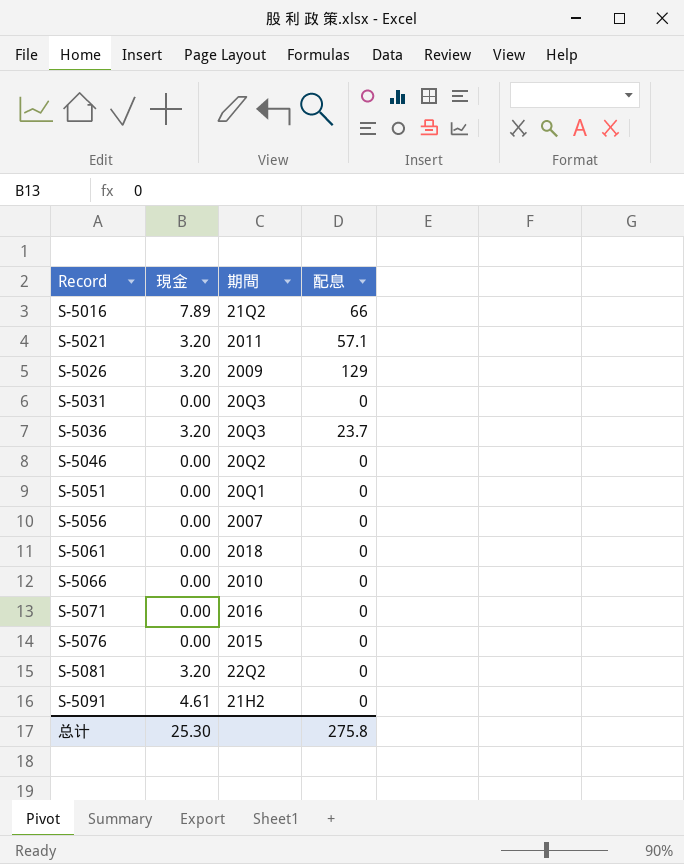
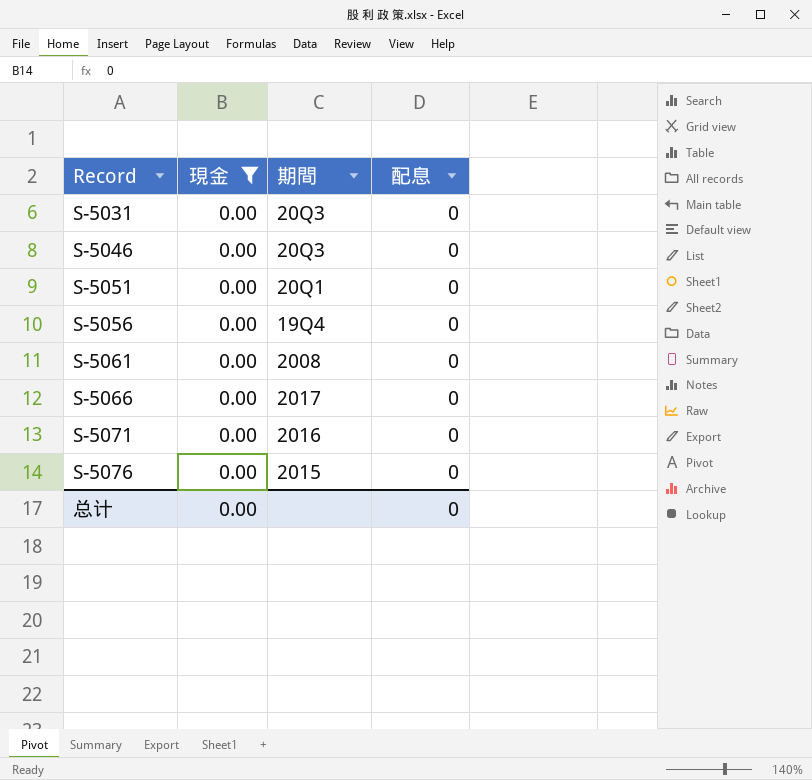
filter: none -> 現金 = 0.00
S-5046 | 期間: 20Q2 -> 20Q3
S-5056 | 期間: 2007 -> 19Q4
S-5061 | 期間: 2018 -> 2008
S-5066 | 期間: 2010 -> 2017
总计 | 現金: 25.30 -> 0.00
总计 | 配息: 275.8 -> 0

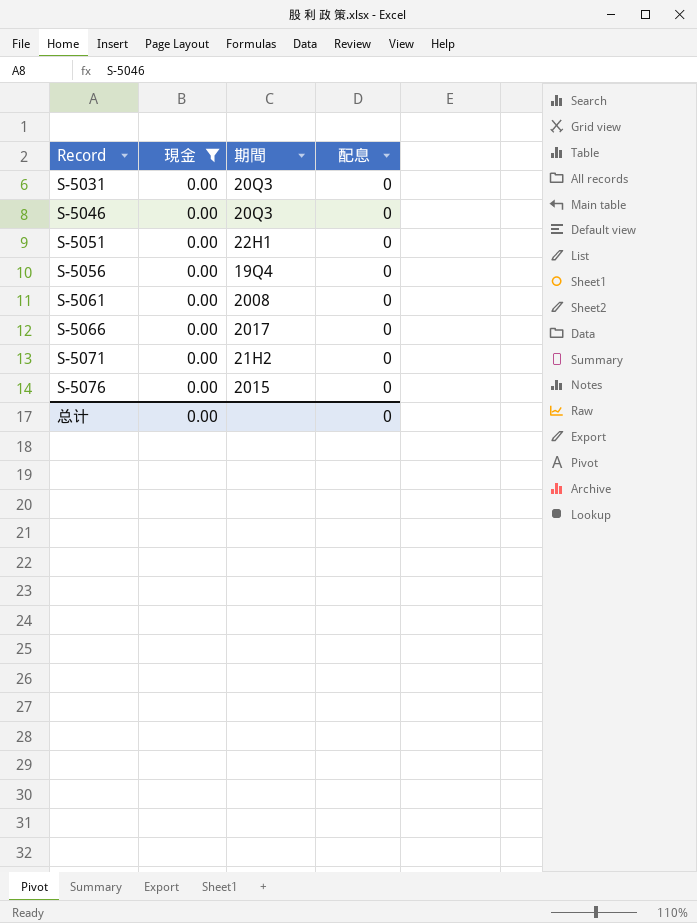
S-5051 | 期間: 20Q1 -> 22H1
S-5071 | 期間: 2016 -> 21H2

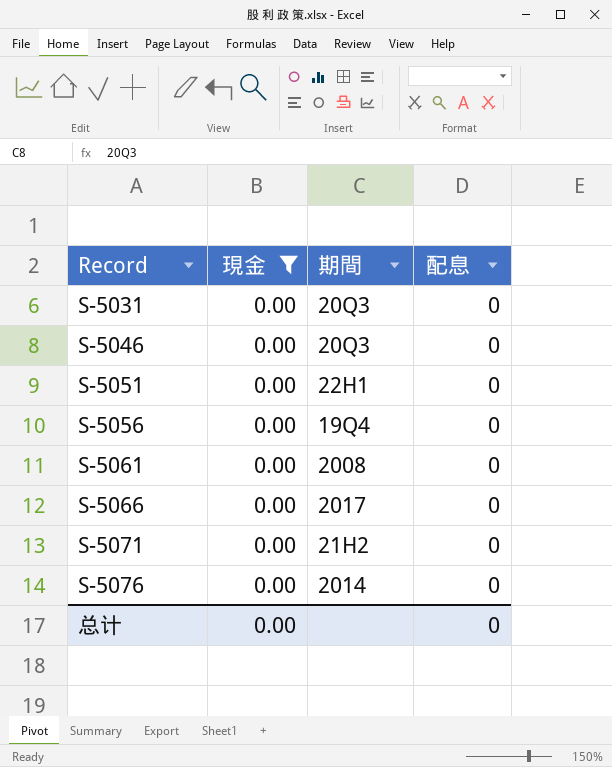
S-5076 | 期間: 2015 -> 2014

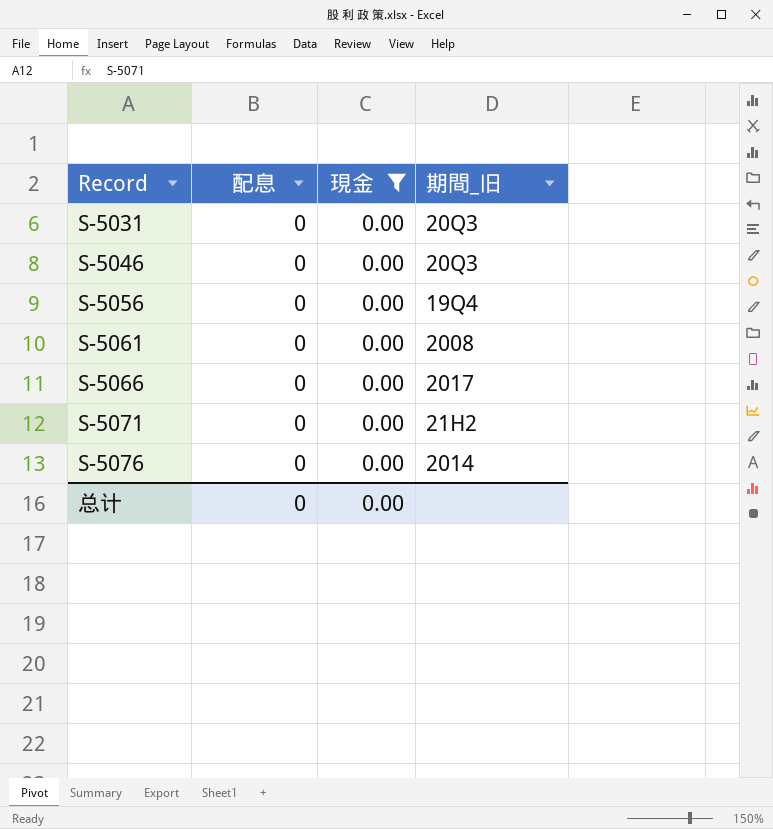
column 配息 | position: 4 -> 2
column name: 期間 -> 期間_旧
row S-5051: 0.00 | 22H1 | 0 -> none

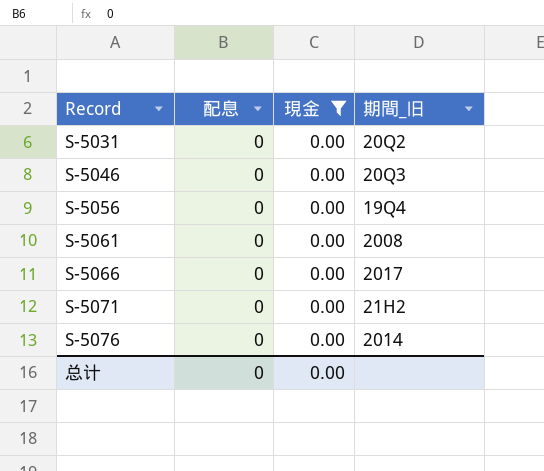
S-5031 | 期間_旧: 20Q3 -> 20Q2

